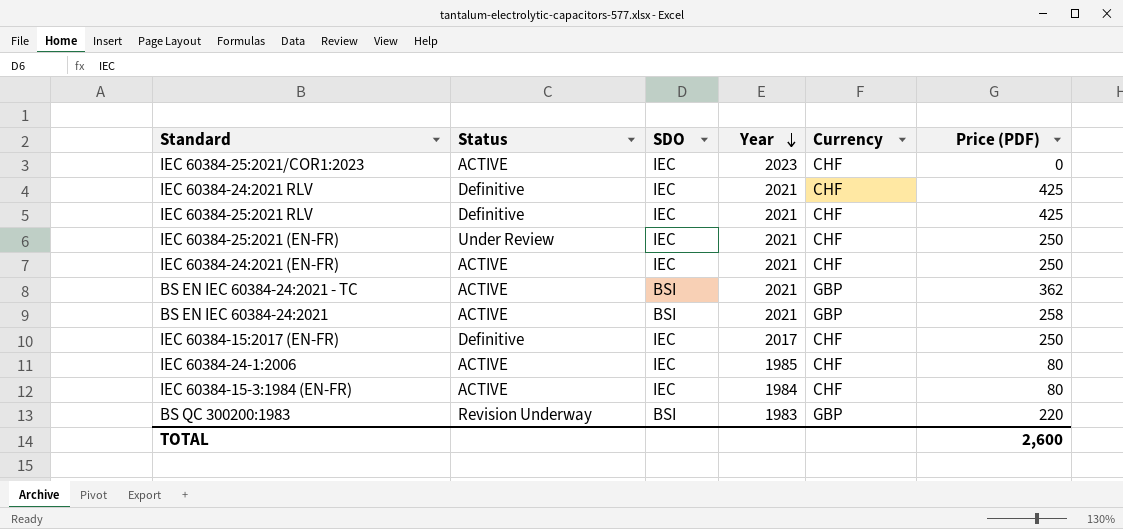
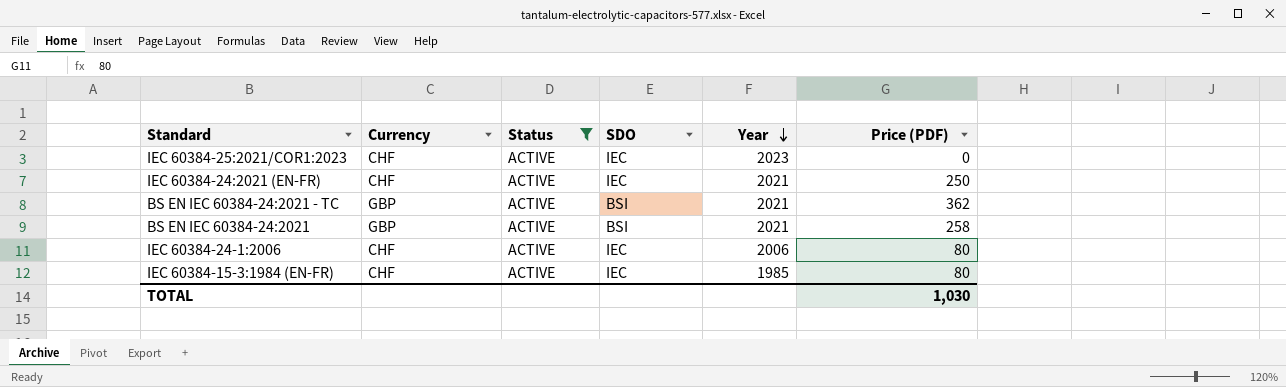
filter: none -> Status = ACTIVE
column Currency | position: 5 -> 2
IEC 60384-24-1:2006 | Year: 1985 -> 2006
IEC 60384-15-3:1984 (EN-FR) | Year: 1984 -> 1985
TOTAL | Price (PDF): 2,600 -> 1,030

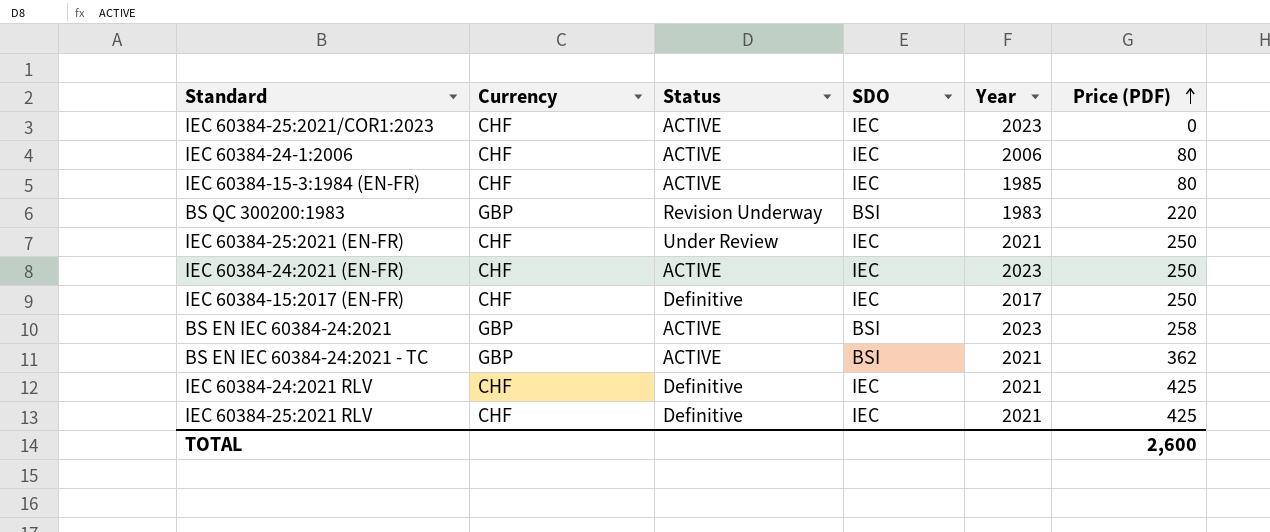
filter: Status = ACTIVE -> none
row order: Year descending -> Price (PDF) ascending
IEC 60384-24:2021 (EN-FR) | Year: 2021 -> 2023
BS EN IEC 60384-24:2021 | Year: 2021 -> 2023
TOTAL | Price (PDF): 1,030 -> 2,600

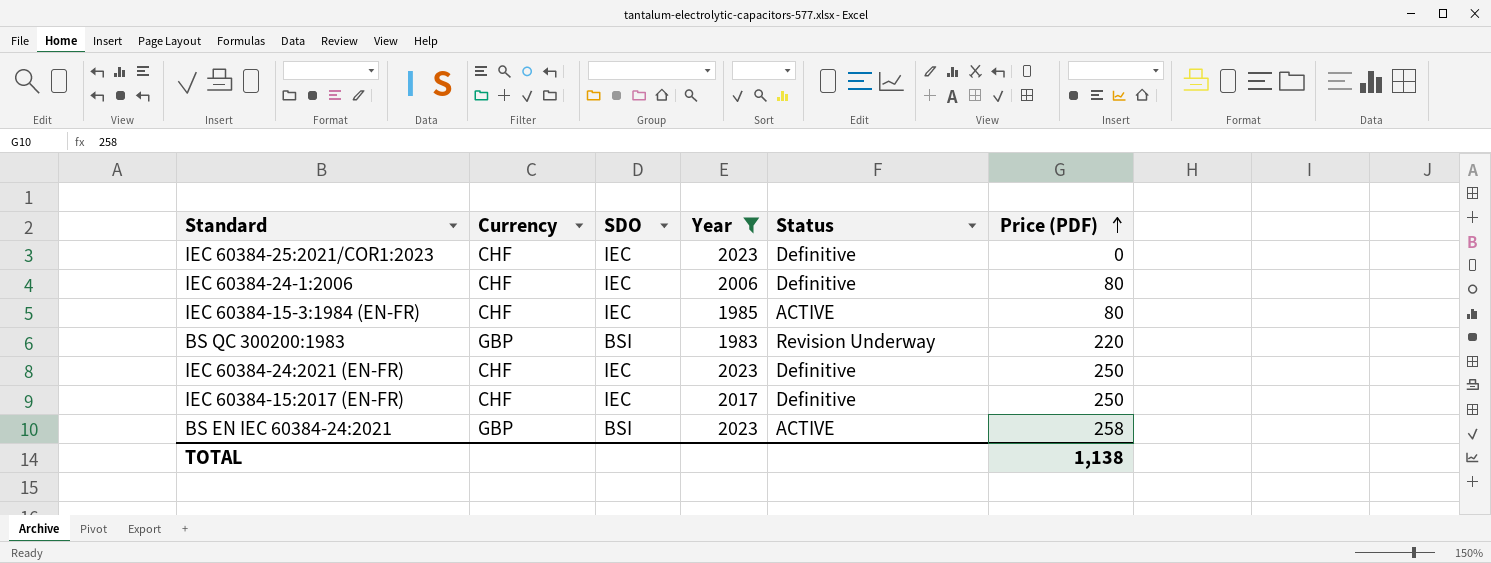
filter: none -> Year != 2021
column Status | position: 3 -> 5
IEC 60384-25:2021/COR1:2023 | Status: ACTIVE -> Definitive
IEC 60384-24-1:2006 | Status: ACTIVE -> Definitive
IEC 60384-24:2021 (EN-FR) | Status: ACTIVE -> Definitive
TOTAL | Price (PDF): 2,600 -> 1,138

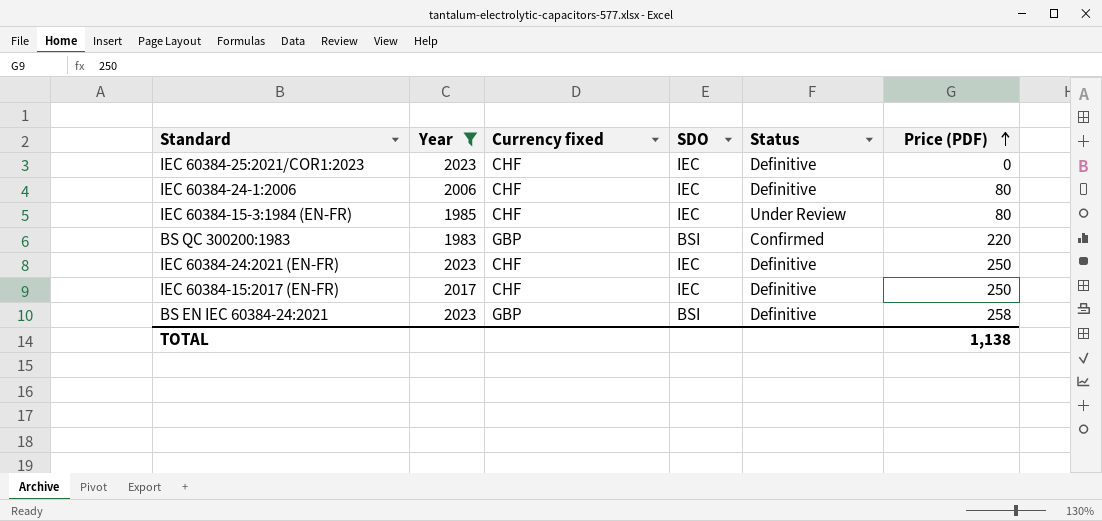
column Year | position: 4 -> 2
column name: Currency -> Currency fixed
IEC 60384-15-3:1984 (EN-FR) | Status: ACTIVE -> Under Review
BS QC 300200:1983 | Status: Revision Underway -> Confirmed
BS EN IEC 60384-24:2021 | Status: ACTIVE -> Definitive

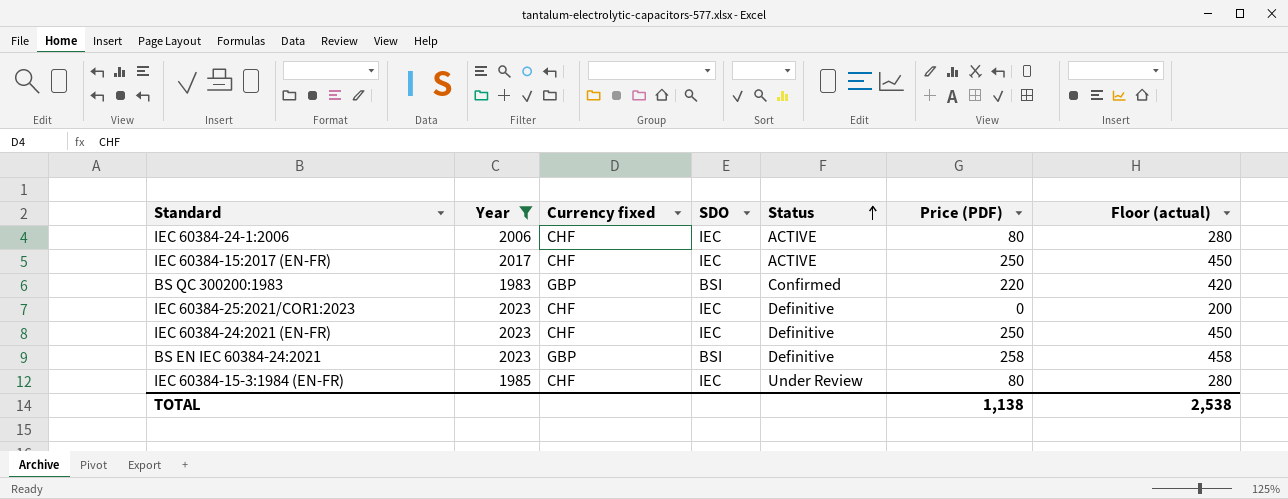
row order: Price (PDF) ascending -> Status ascending
column Floor (actual) | formula: none -> [Price (PDF)] + 200
IEC 60384-24-1:2006 | Status: Definitive -> ACTIVE
IEC 60384-15:2017 (EN-FR) | Status: Definitive -> ACTIVE

